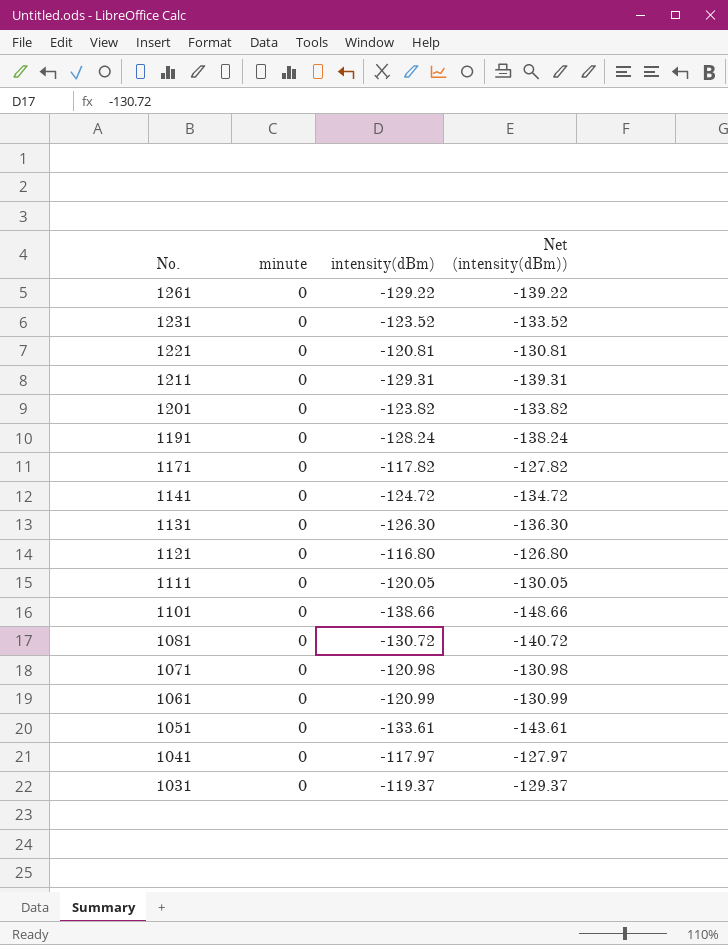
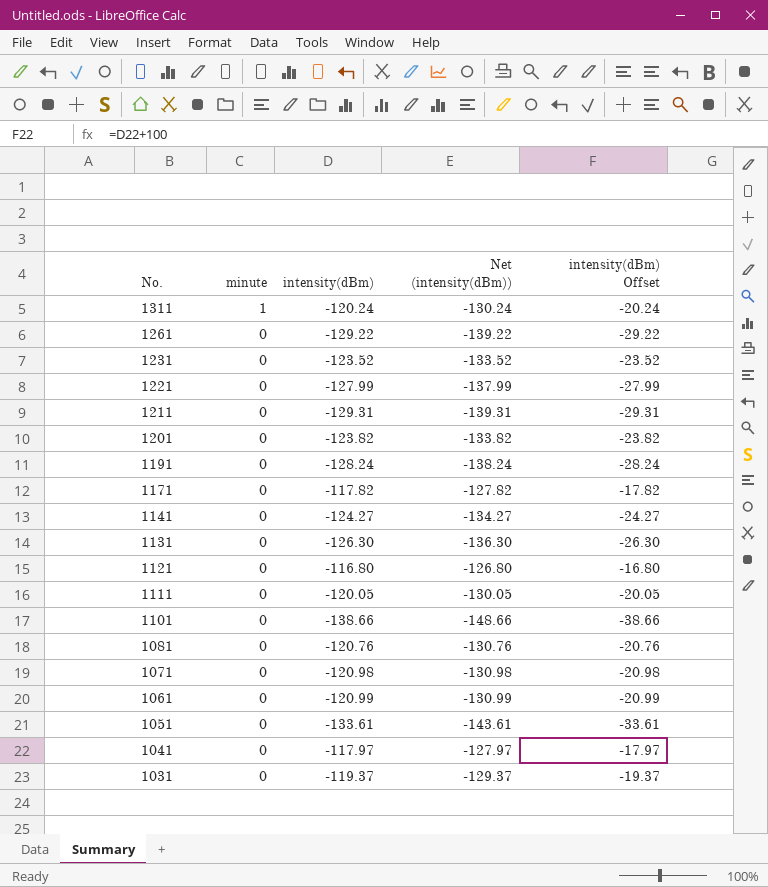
column intensity(dBm) Offset | formula: none -> [intensity(dBm)] + 100
row 1311: none -> 1 | -120.24 | -130.24 | -20.24
1221 | intensity(dBm): -120.81 -> -127.99
1221 | Net (intensity(dBm)): -130.81 -> -137.99
1141 | intensity(dBm): -124.72 -> -124.27
1141 | Net (intensity(dBm)): -134.72 -> -134.27
1081 | intensity(dBm): -130.72 -> -120.76
1081 | Net (intensity(dBm)): -140.72 -> -130.76

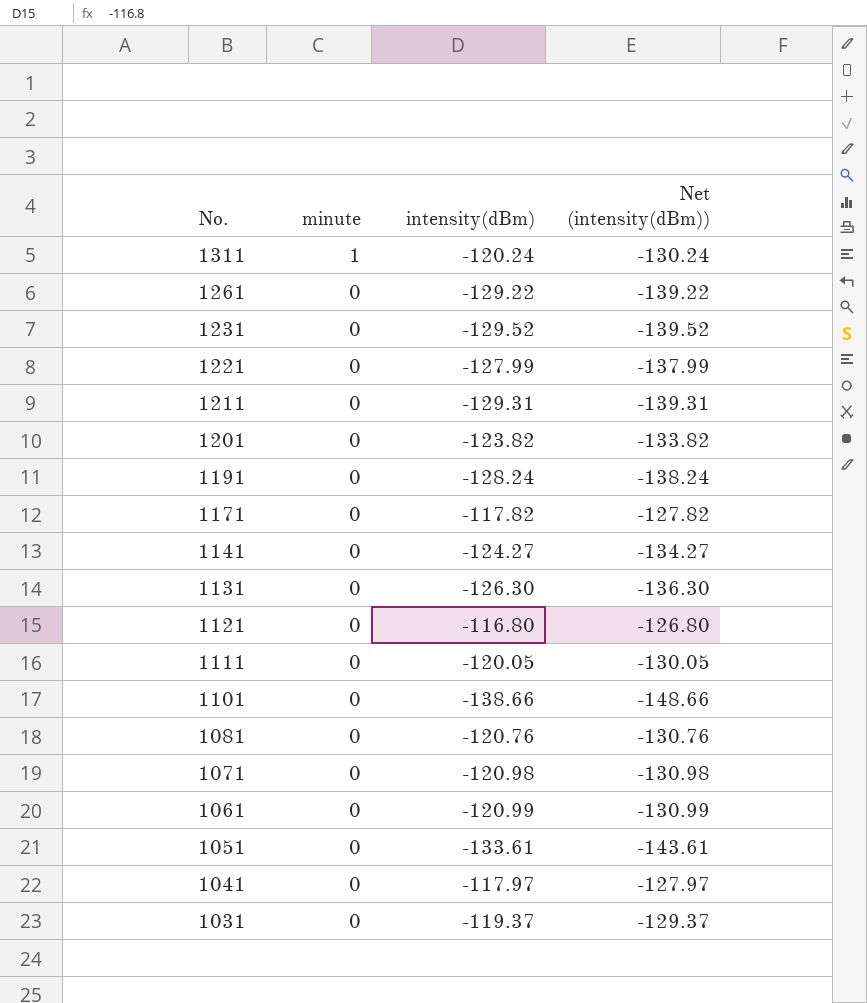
column intensity(dBm) Offset | formula: [intensity(dBm)] + 100 -> none
1231 | intensity(dBm): -123.52 -> -129.52
1231 | Net (intensity(dBm)): -133.52 -> -139.52

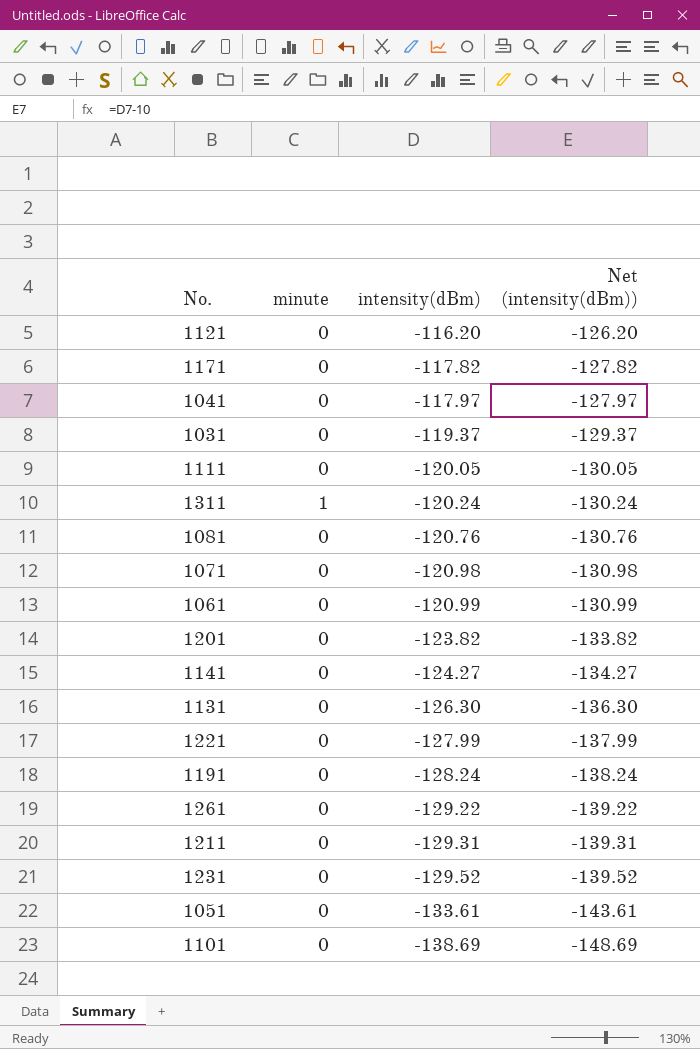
row order: No. descending -> intensity(dBm) descending
1121 | intensity(dBm): -116.80 -> -116.20
1121 | Net (intensity(dBm)): -126.80 -> -126.20
1101 | intensity(dBm): -138.66 -> -138.69
1101 | Net (intensity(dBm)): -148.66 -> -148.69

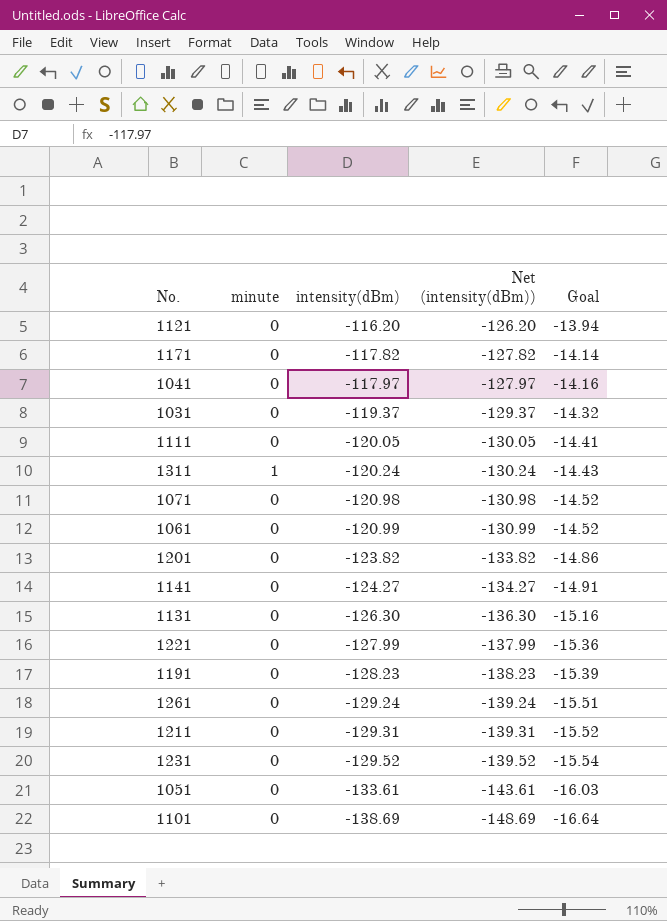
column Goal | formula: none -> [intensity(dBm)] * 0.12
row 1081: 0 | -120.76 | -130.76 -> none
1191 | intensity(dBm): -128.24 -> -128.23
1191 | Net (intensity(dBm)): -138.24 -> -138.23
1261 | intensity(dBm): -129.22 -> -129.24
1261 | Net (intensity(dBm)): -139.22 -> -139.24

